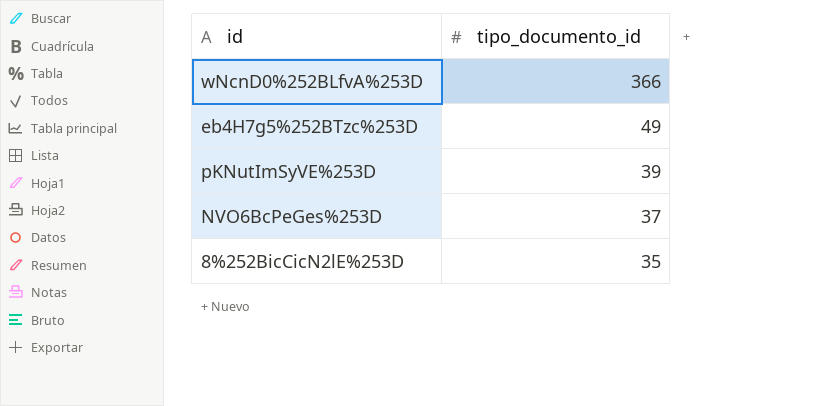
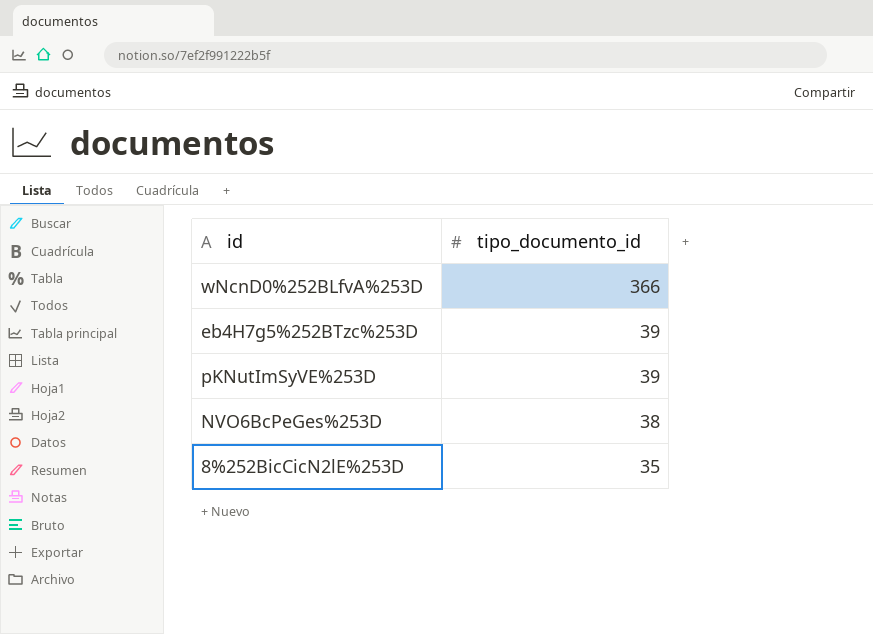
eb4H7g5%252BTzc%253D | tipo_documento_id: 49 -> 39
NVO6BcPeGes%253D | tipo_documento_id: 37 -> 38

